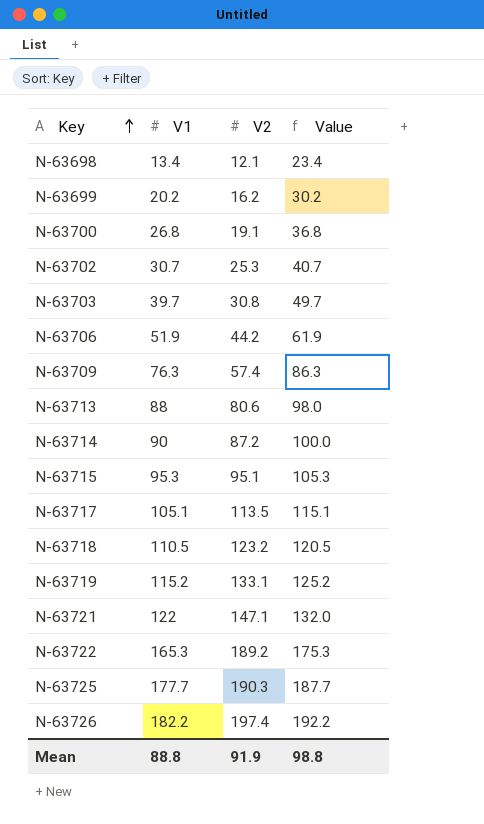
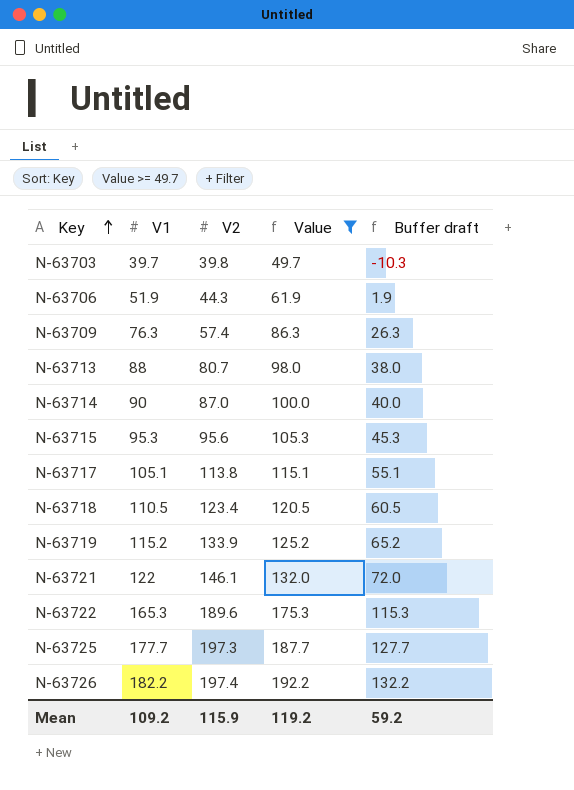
filter: none -> Value >= 49.7
column Buffer draft | formula: none -> [V1] - 50
N-63703 | V2: 30.8 -> 39.8
N-63706 | V2: 44.2 -> 44.3
N-63713 | V2: 80.6 -> 80.7
N-63714 | V2: 87.2 -> 87.0
N-63715 | V2: 95.1 -> 95.6
N-63717 | V2: 113.5 -> 113.8
N-63718 | V2: 123.2 -> 123.4
N-63719 | V2: 133.1 -> 133.9
N-63721 | V2: 147.1 -> 146.1
N-63722 | V2: 189.2 -> 189.6
N-63725 | V2: 190.3 -> 197.3
Mean | V1: 88.8 -> 109.2
Mean | V2: 91.9 -> 115.9
Mean | Value: 98.8 -> 119.2

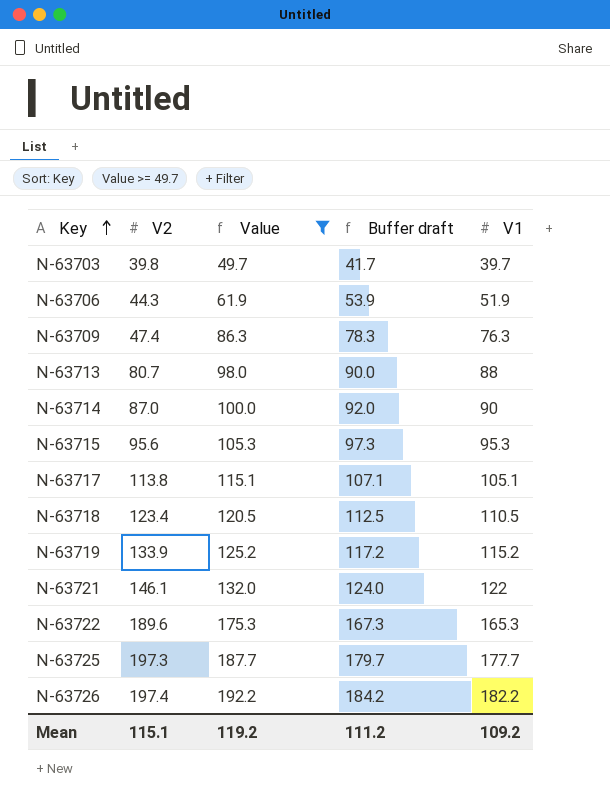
column Buffer draft | formula: [V1] - 50 -> [V1] + 2
column V1 | position: 2 -> 5
N-63709 | V2: 57.4 -> 47.4
Mean | V2: 115.9 -> 115.1
Mean | Buffer draft: 59.2 -> 111.2

